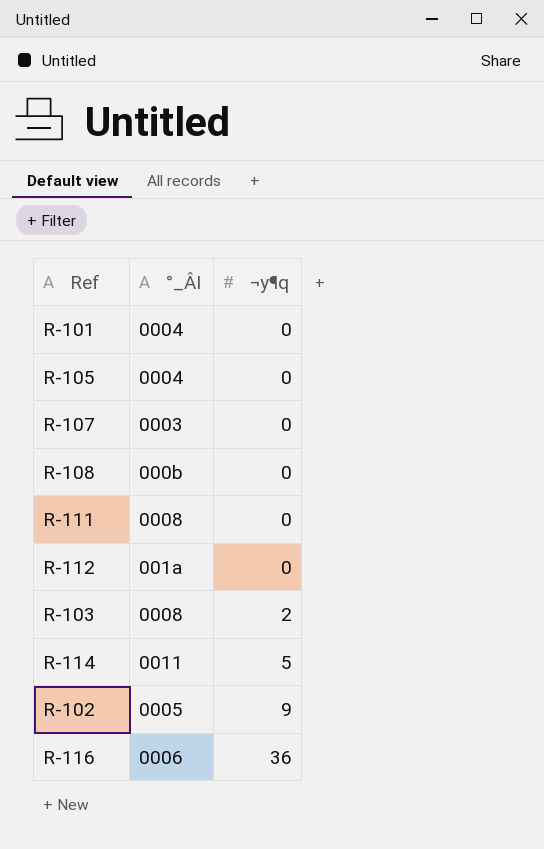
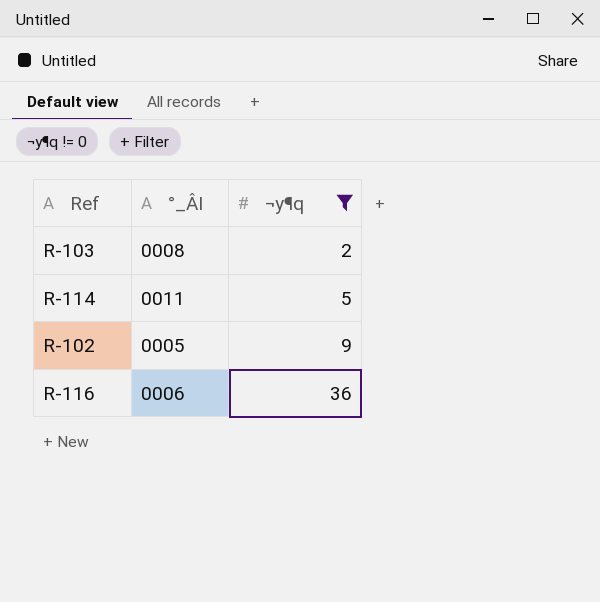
filter: none -> ¬y¶q != 0

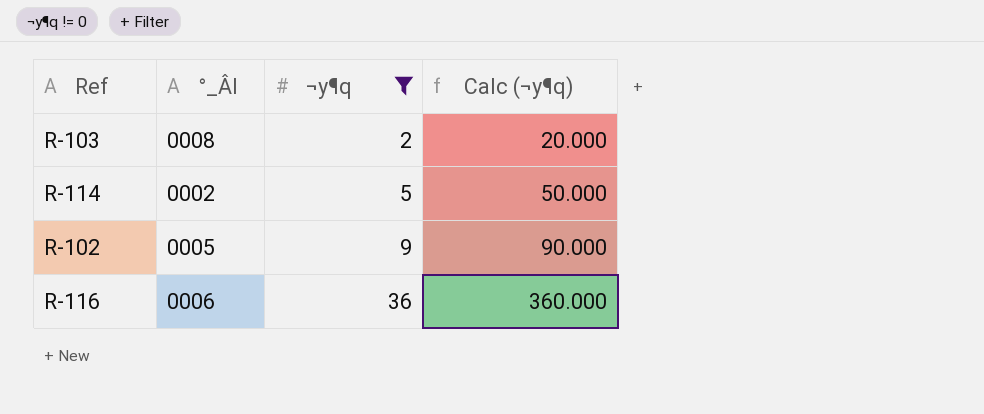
column Calc (¬y¶q) | formula: none -> [¬y¶q] * 10
R-114 | °_ÂI: 0011 -> 0002

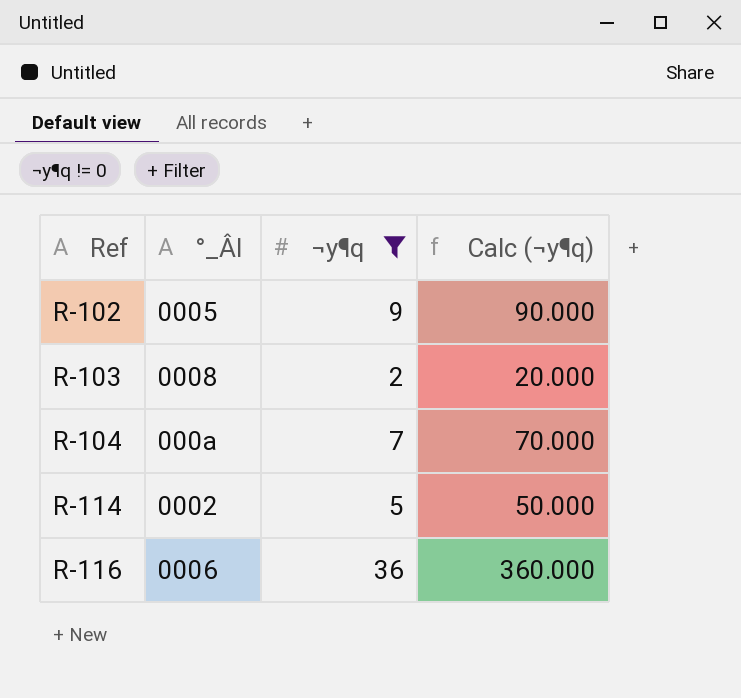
row order: ¬y¶q ascending -> Ref ascending
row R-104: none -> 000a | 7 | 70.000

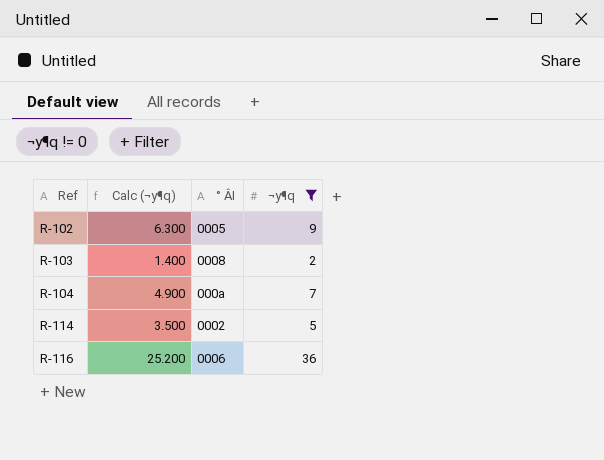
column Calc (¬y¶q) | formula: [¬y¶q] * 10 -> [¬y¶q] * 0.7
column Calc (¬y¶q) | position: 4 -> 2
column name: °_ÂI -> ° ÂI

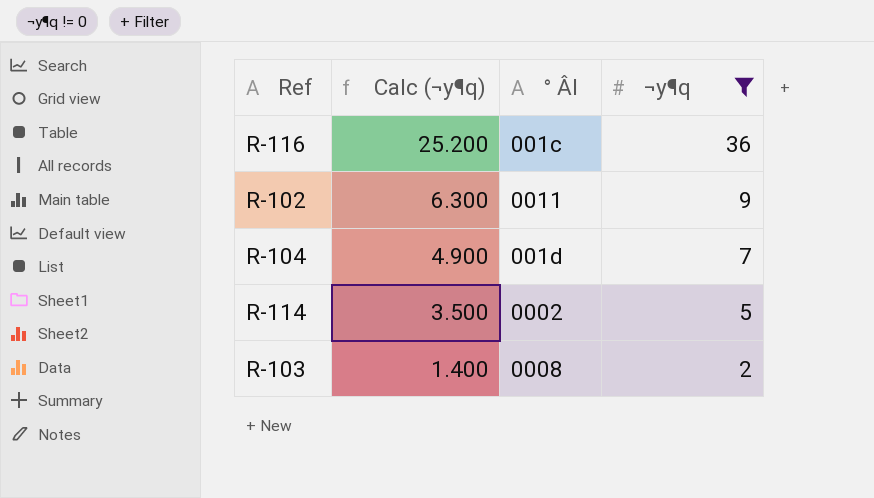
row order: Ref ascending -> Calc (¬y¶q) descending
R-116 | ° ÂI: 0006 -> 001c
R-102 | ° ÂI: 0005 -> 0011
R-104 | ° ÂI: 000a -> 001d

